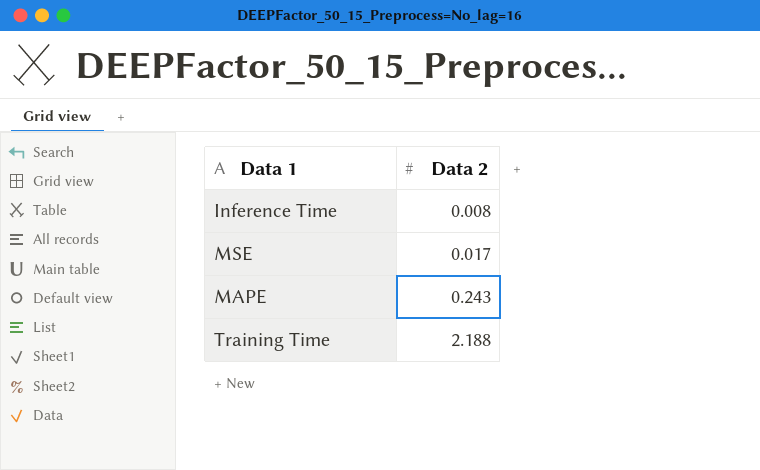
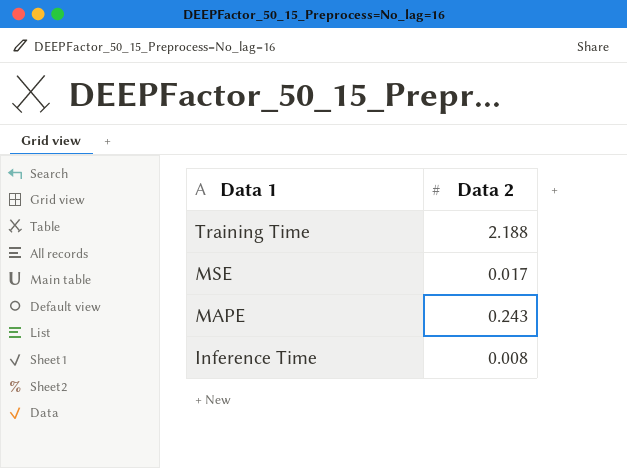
row order: Data 2 ascending -> Data 1 descending

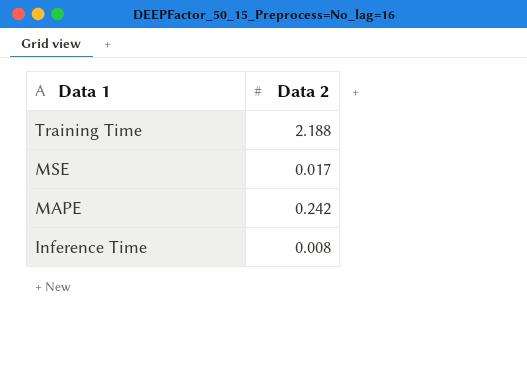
MAPE | Data 2: 0.243 -> 0.242

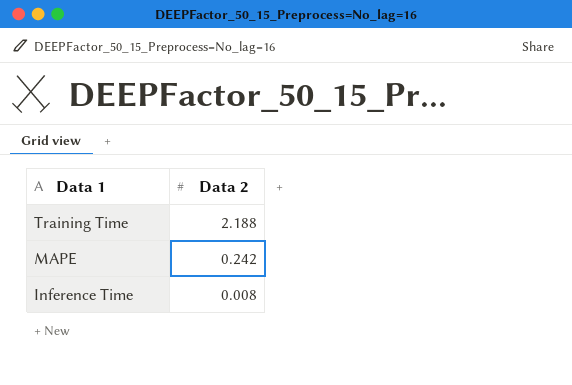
row MSE: 0.017 -> none

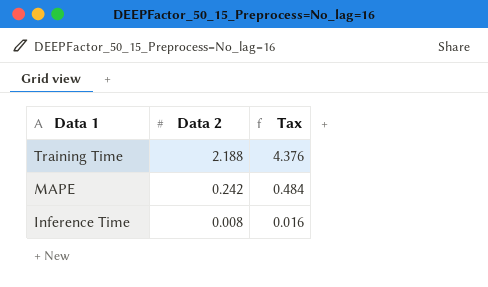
column Tax | formula: none -> [Data 2] * 2

